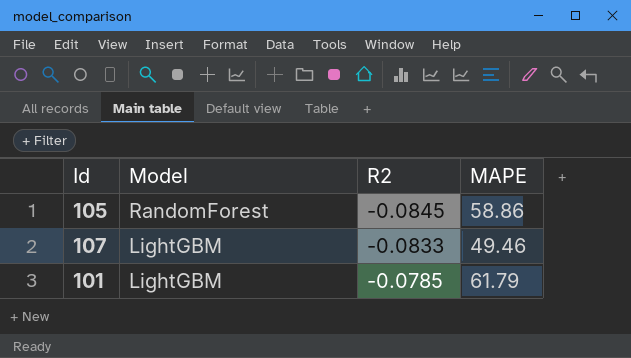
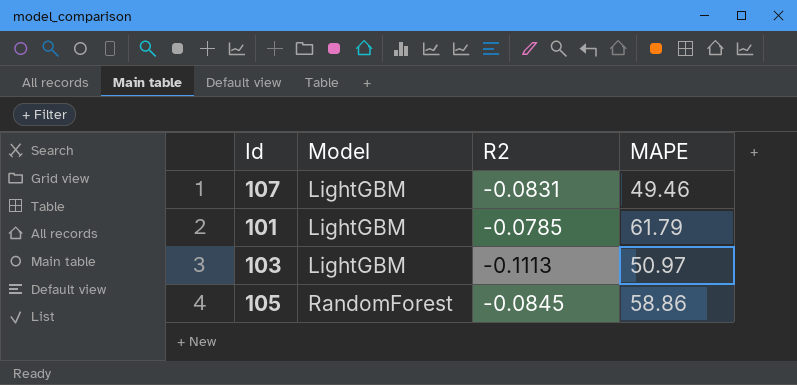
row order: Model descending -> Model ascending
107 | R2: -0.0833 -> -0.0831
row 103: none -> LightGBM | -0.1113 | 50.97

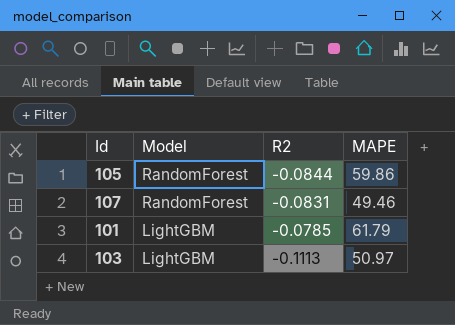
row order: Model ascending -> Model descending
105 | R2: -0.0845 -> -0.0844
105 | MAPE: 58.86 -> 59.86
107 | Model: LightGBM -> RandomForest

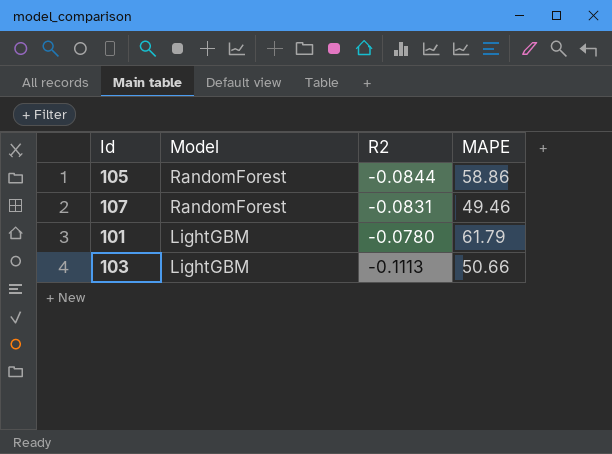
105 | MAPE: 59.86 -> 58.86
101 | R2: -0.0785 -> -0.0780
103 | MAPE: 50.97 -> 50.66

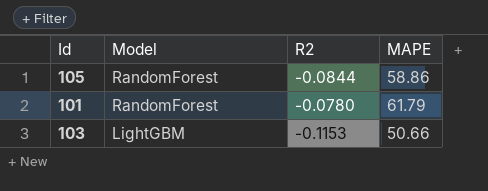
row 107: RandomForest | -0.0831 | 49.46 -> none
101 | Model: LightGBM -> RandomForest
103 | R2: -0.1113 -> -0.1153

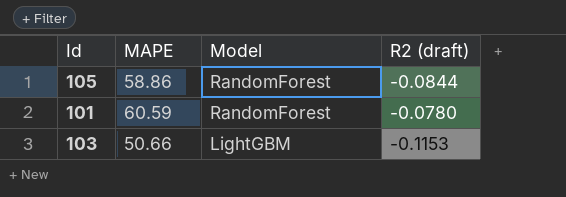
column MAPE | position: 4 -> 2
column name: R2 -> R2 (draft)
101 | MAPE: 61.79 -> 60.59

